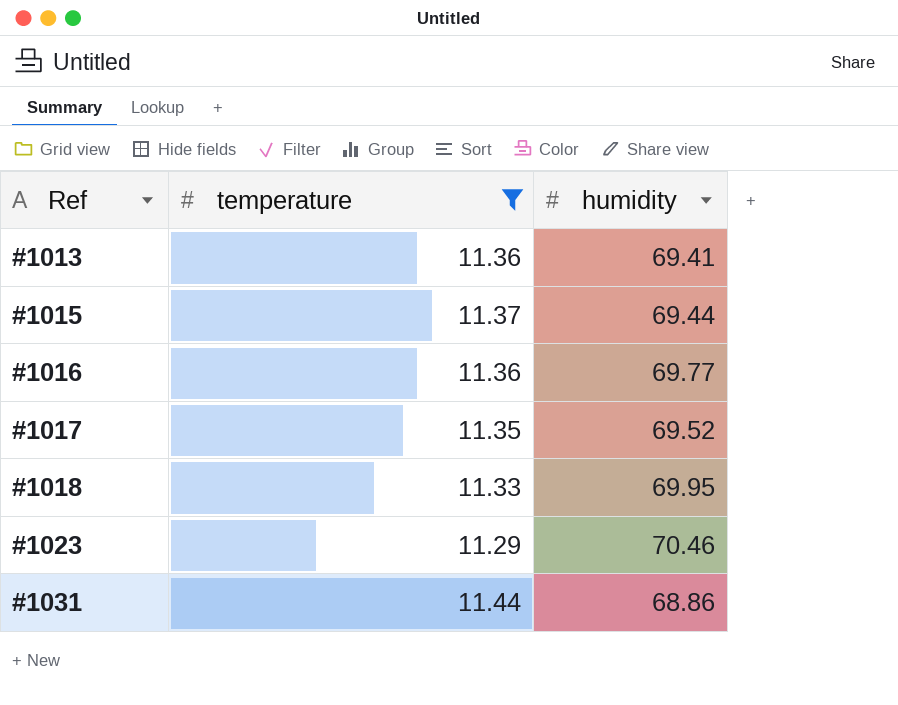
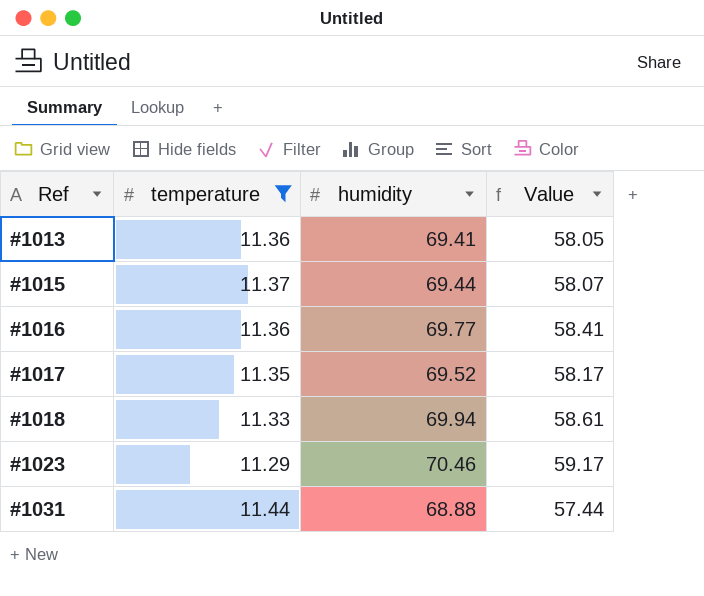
column Value | formula: none -> [humidity] - [temperature]
#1018 | humidity: 69.95 -> 69.94
#1031 | humidity: 68.86 -> 68.88

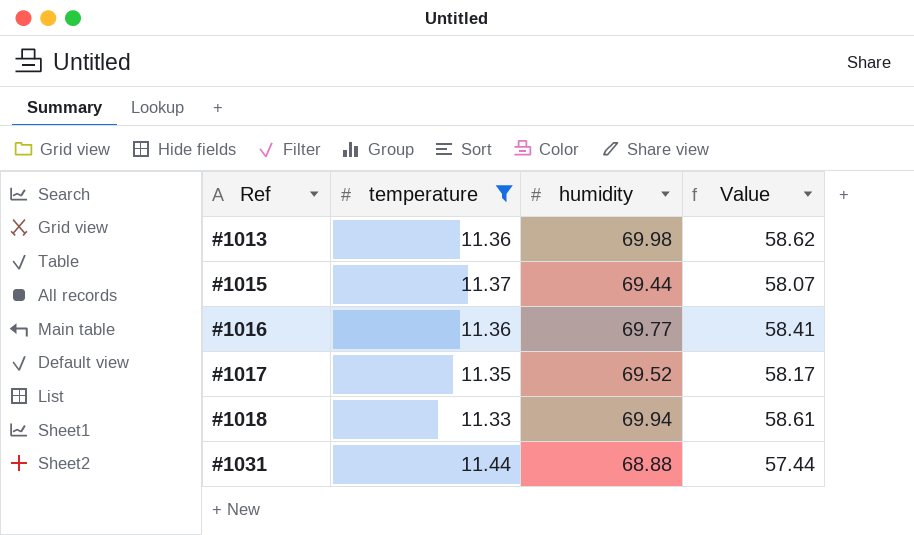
row #1023: 11.29 | 70.46 | 59.17 -> none
#1013 | humidity: 69.41 -> 69.98
#1013 | Value: 58.05 -> 58.62

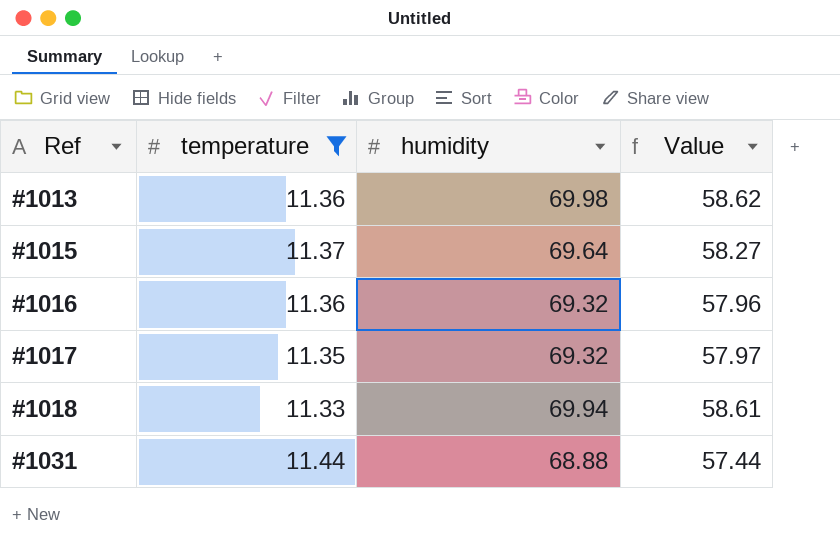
#1015 | humidity: 69.44 -> 69.64
#1015 | Value: 58.07 -> 58.27
#1016 | humidity: 69.77 -> 69.32
#1016 | Value: 58.41 -> 57.96
#1017 | humidity: 69.52 -> 69.32
#1017 | Value: 58.17 -> 57.97

